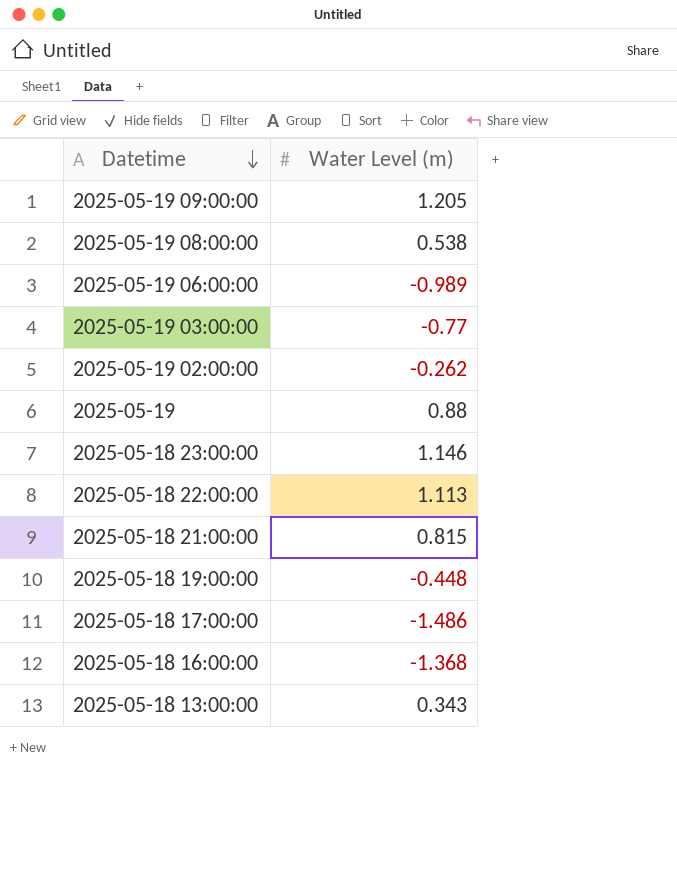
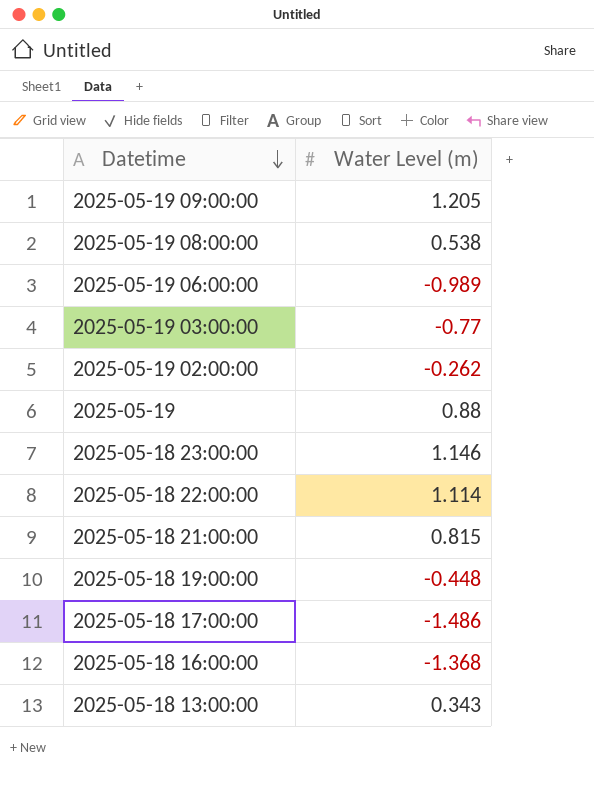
2025-05-18 22:00:00 | Water Level (m): 1.113 -> 1.114

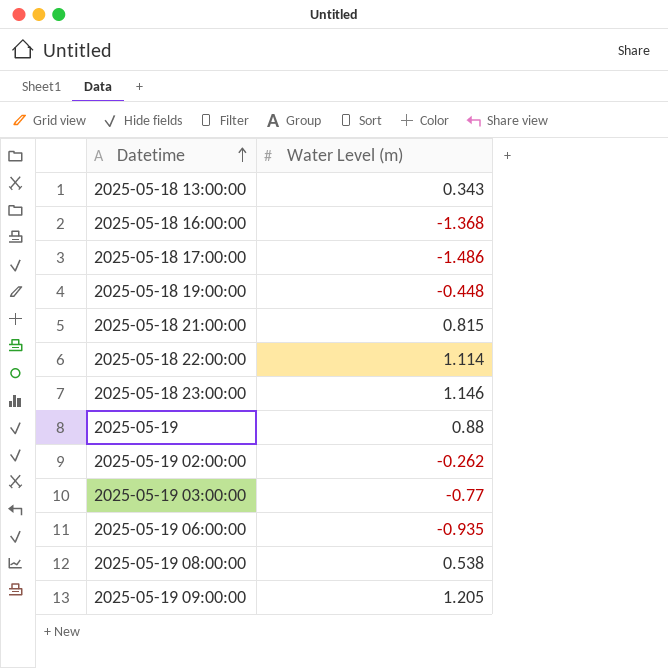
row order: Datetime descending -> Datetime ascending
2025-05-19 06:00:00 | Water Level (m): -0.989 -> -0.935

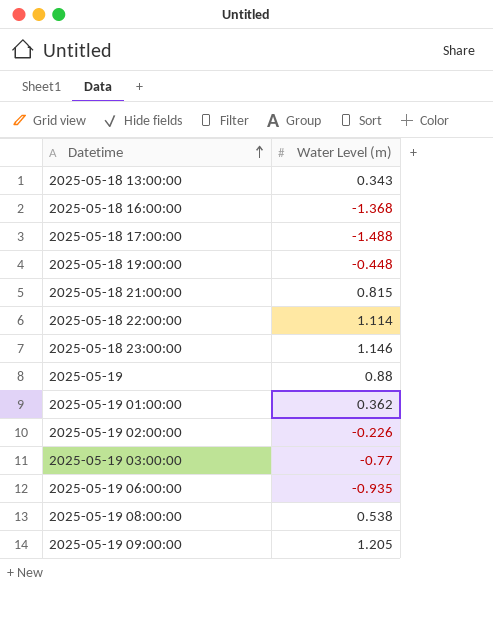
2025-05-18 17:00:00 | Water Level (m): -1.486 -> -1.488
row 2025-05-19 01:00:00: none -> 0.362
2025-05-19 02:00:00 | Water Level (m): -0.262 -> -0.226

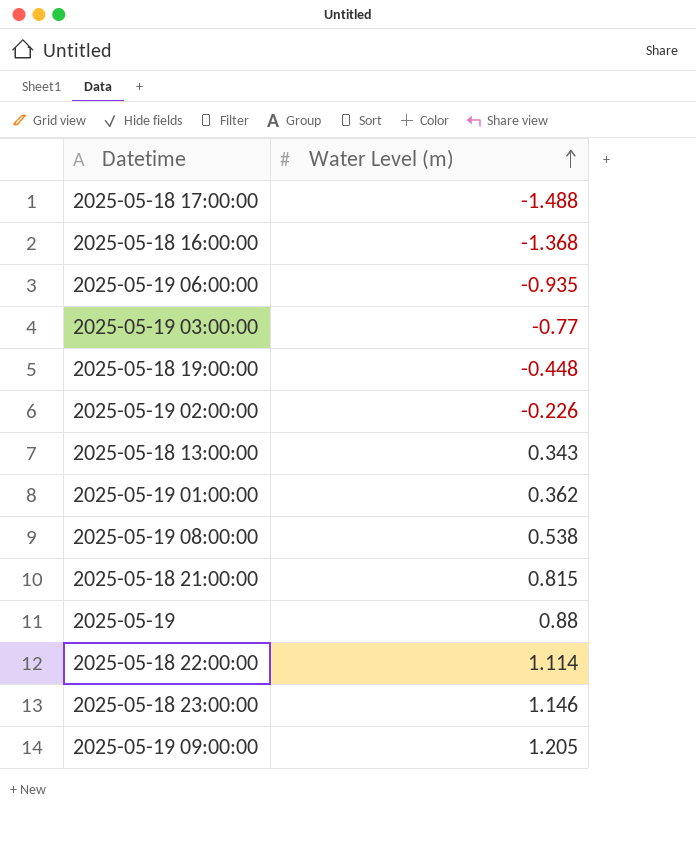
row order: Datetime ascending -> Water Level (m) ascending

